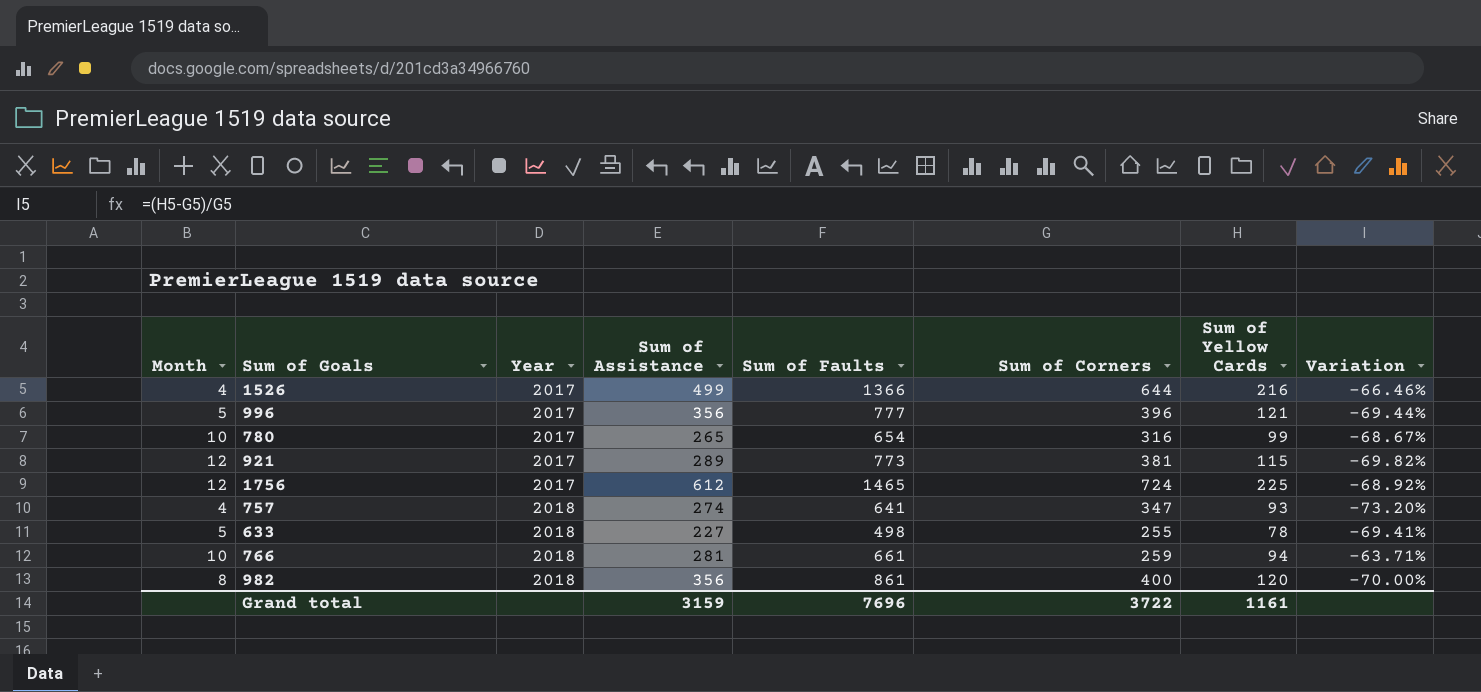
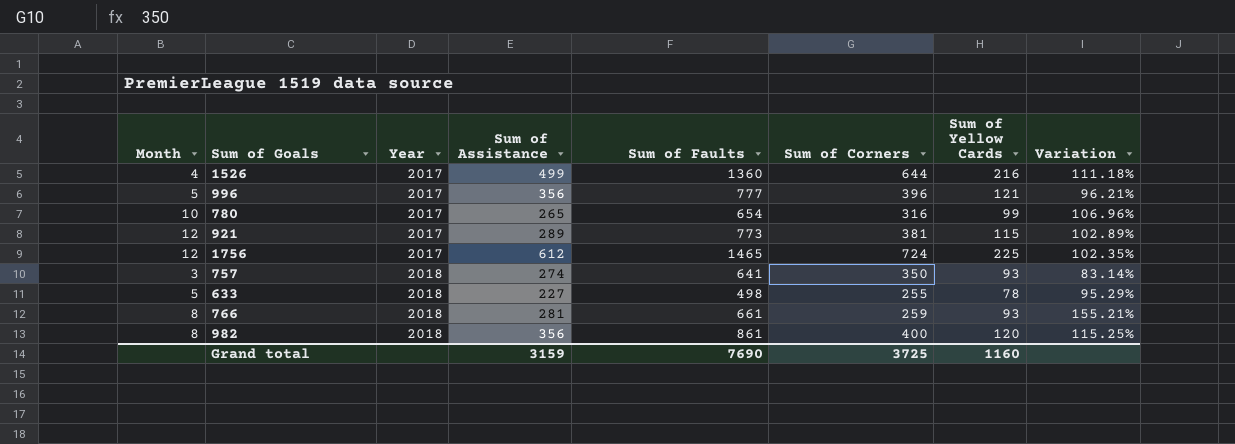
column Variation | formula: ([Sum of Yellow Cards] - [Sum of Corners]) / [Sum of Corners] -> ([Sum of Faults] - [Sum of Corners]) / [Sum of Corners]
1526 | Sum of Faults: 1366 -> 1360
757 | Month: 4 -> 3
757 | Sum of Corners: 347 -> 350
766 | Month: 10 -> 8
766 | Sum of Yellow Cards: 94 -> 93
Grand total | Sum of Faults: 7696 -> 7690
Grand total | Sum of Corners: 3722 -> 3725
Grand total | Sum of Yellow Cards: 1161 -> 1160

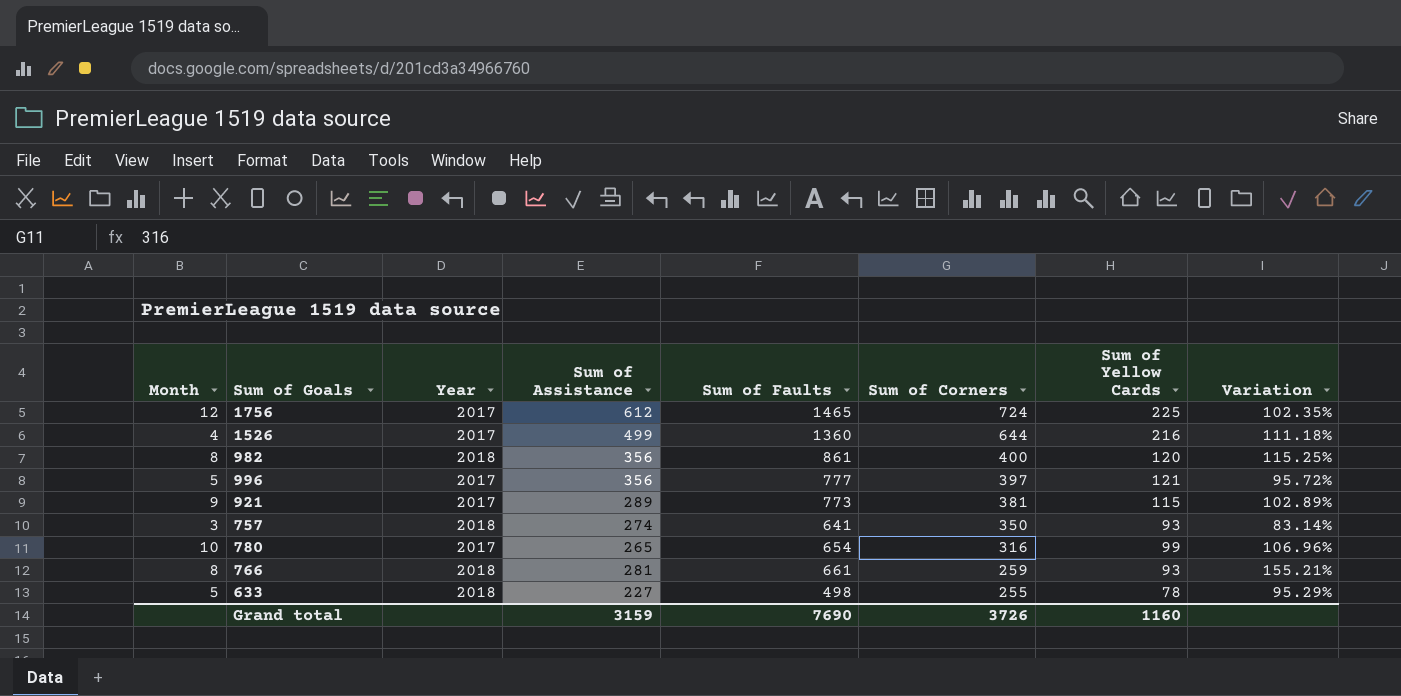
row order: Year ascending -> Sum of Corners descending
996 | Sum of Corners: 396 -> 397
996 | Variation: 96.21% -> 95.72%
921 | Month: 12 -> 9
Grand total | Sum of Corners: 3725 -> 3726

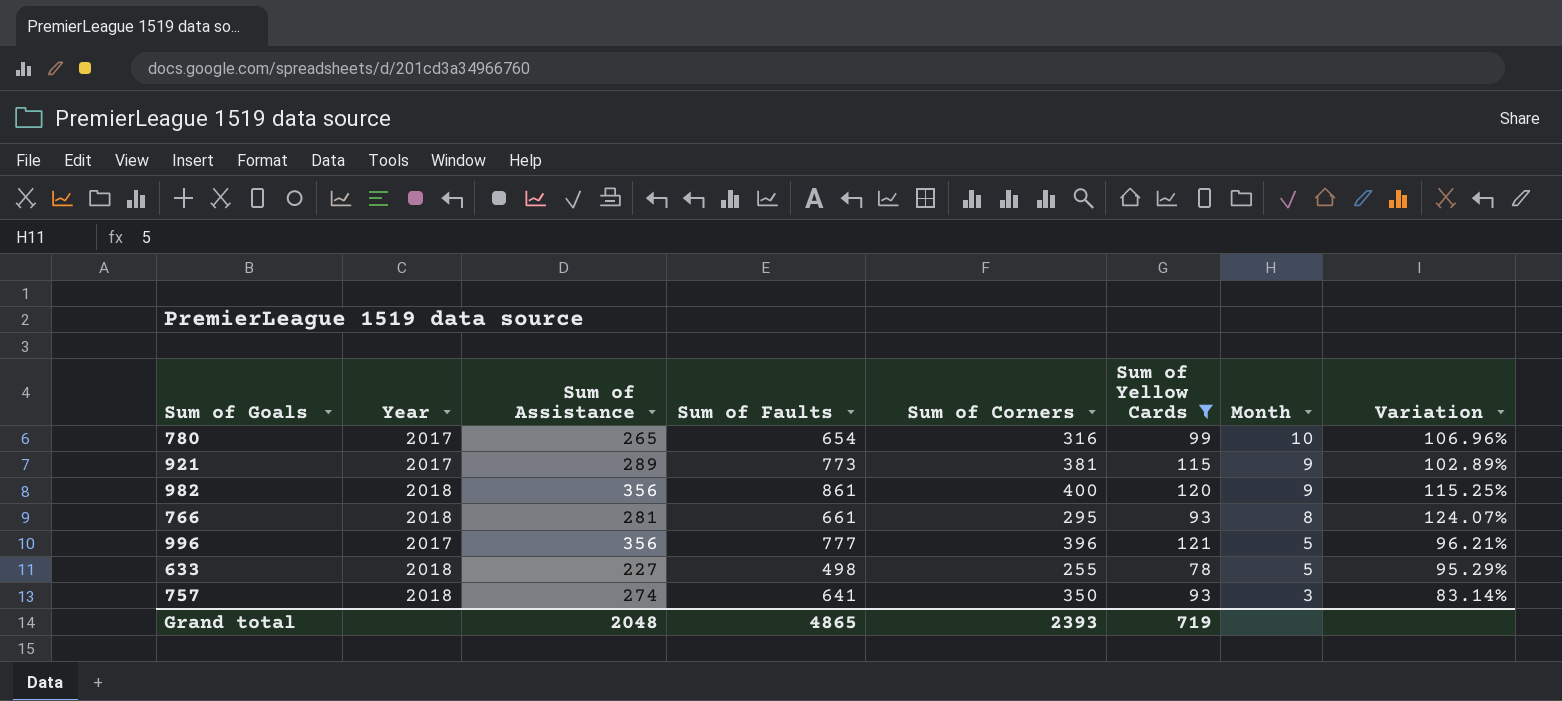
filter: none -> Sum of Yellow Cards <= 121
row order: Sum of Corners descending -> Month descending
column Month | position: 1 -> 7
982 | Month: 8 -> 9
766 | Sum of Corners: 259 -> 295
766 | Variation: 155.21% -> 124.07%
996 | Sum of Corners: 397 -> 396
996 | Variation: 95.72% -> 96.21%
Grand total | Sum of Assistance: 3159 -> 2048
Grand total | Sum of Faults: 7690 -> 4865
Grand total | Sum of Corners: 3726 -> 2393
Grand total | Sum of Yellow Cards: 1160 -> 719

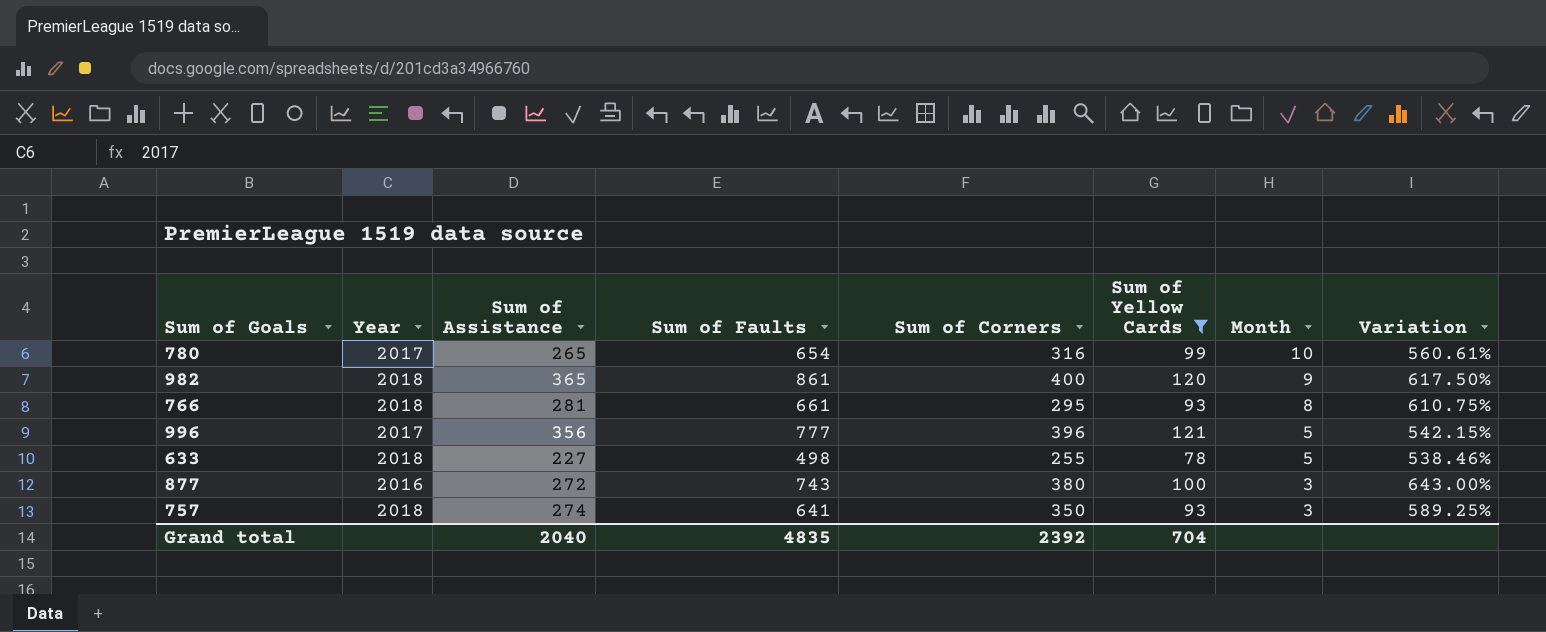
column Variation | formula: ([Sum of Faults] - [Sum of Corners]) / [Sum of Corners] -> ([Sum of Faults] - [Sum of Yellow Cards]) / [Sum of Yellow Cards]
row 921: 2017 | 289 | 773 | 381 | 115 | 9 | 102.89% -> none
982 | Sum of Assistance: 356 -> 365
row 877: none -> 2016 | 272 | 743 | 380 | 100 | 3 | 643.00%
Grand total | Sum of Assistance: 2048 -> 2040
Grand total | Sum of Faults: 4865 -> 4835
Grand total | Sum of Corners: 2393 -> 2392
Grand total | Sum of Yellow Cards: 719 -> 704

